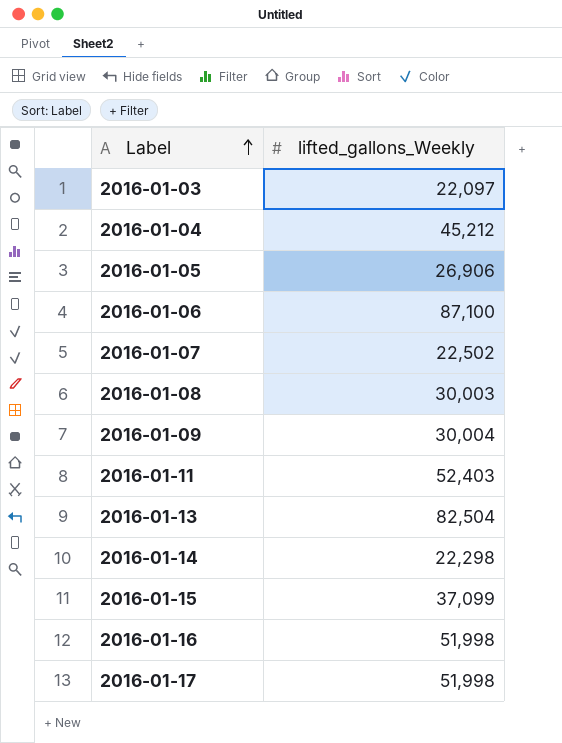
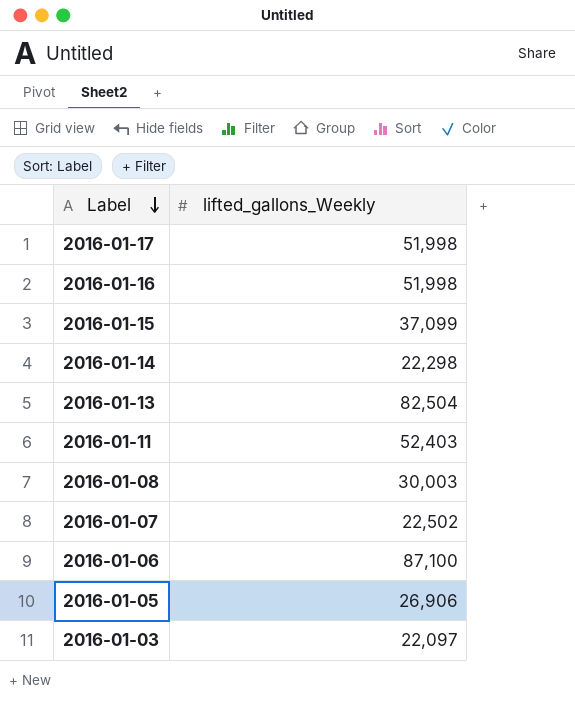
row order: Label ascending -> Label descending
row 2016-01-04: 45,212 -> none
row 2016-01-09: 30,004 -> none

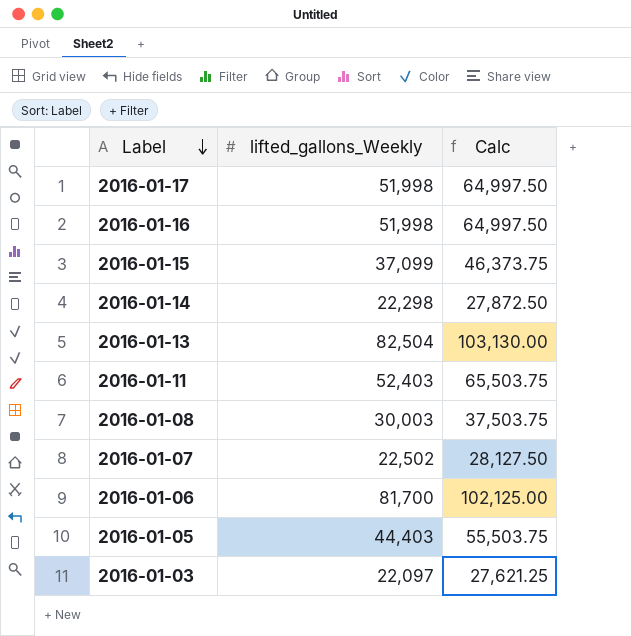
column Calc | formula: none -> [lifted_gallons_Weekly] * 1.25
2016-01-06 | lifted_gallons_Weekly: 87,100 -> 81,700
2016-01-05 | lifted_gallons_Weekly: 26,906 -> 44,403

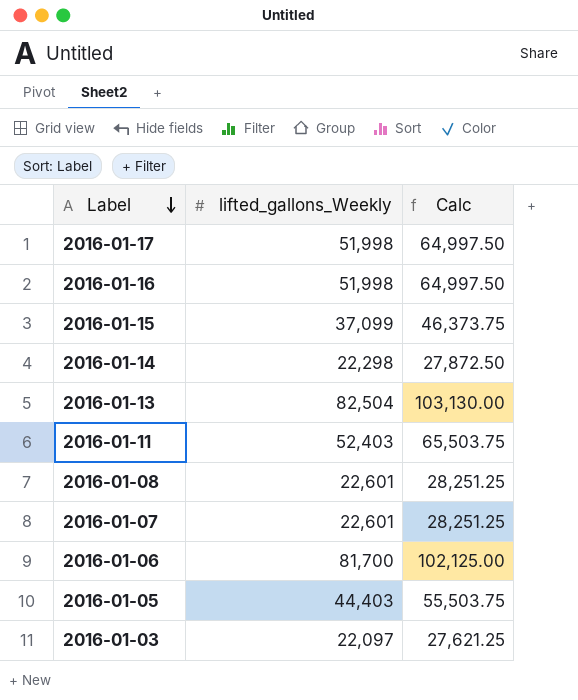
2016-01-08 | lifted_gallons_Weekly: 30,003 -> 22,601
2016-01-08 | Calc: 37,503.75 -> 28,251.25
2016-01-07 | lifted_gallons_Weekly: 22,502 -> 22,601
2016-01-07 | Calc: 28,127.50 -> 28,251.25

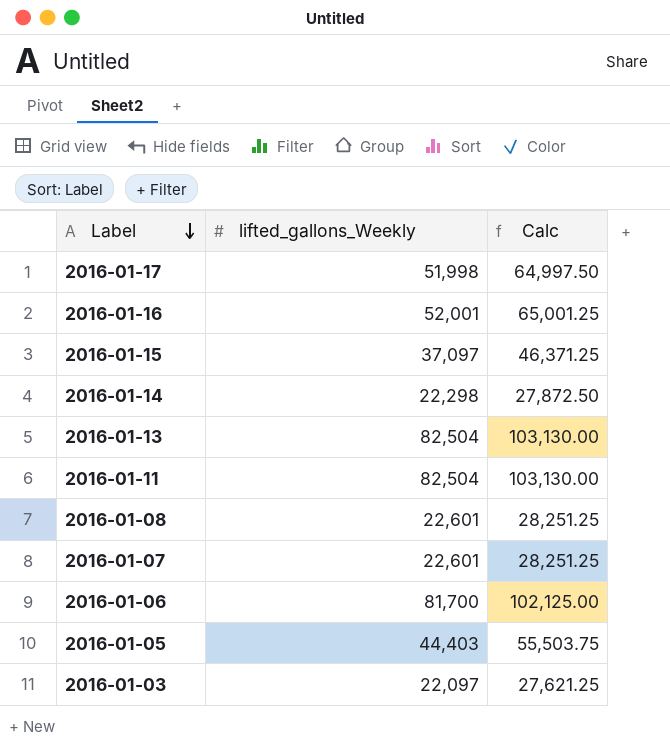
2016-01-16 | lifted_gallons_Weekly: 51,998 -> 52,001
2016-01-16 | Calc: 64,997.50 -> 65,001.25
2016-01-15 | lifted_gallons_Weekly: 37,099 -> 37,097
2016-01-15 | Calc: 46,373.75 -> 46,371.25
2016-01-11 | lifted_gallons_Weekly: 52,403 -> 82,504
2016-01-11 | Calc: 65,503.75 -> 103,130.00

